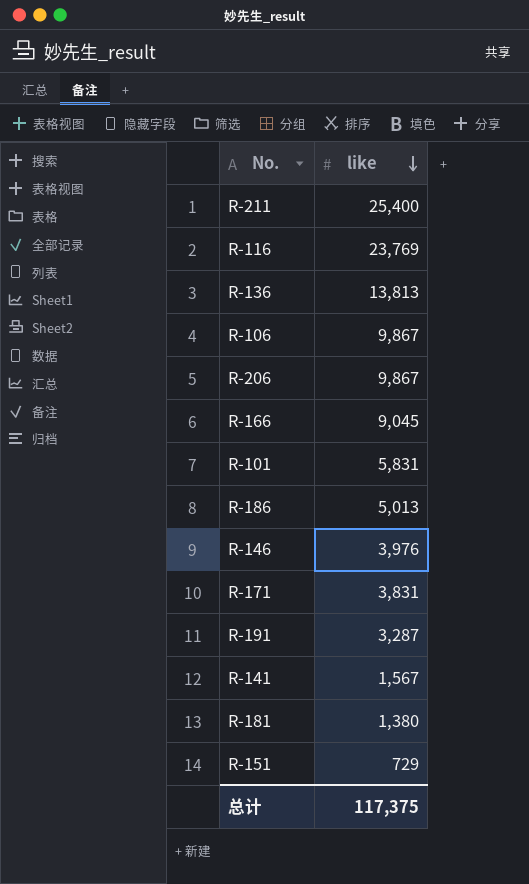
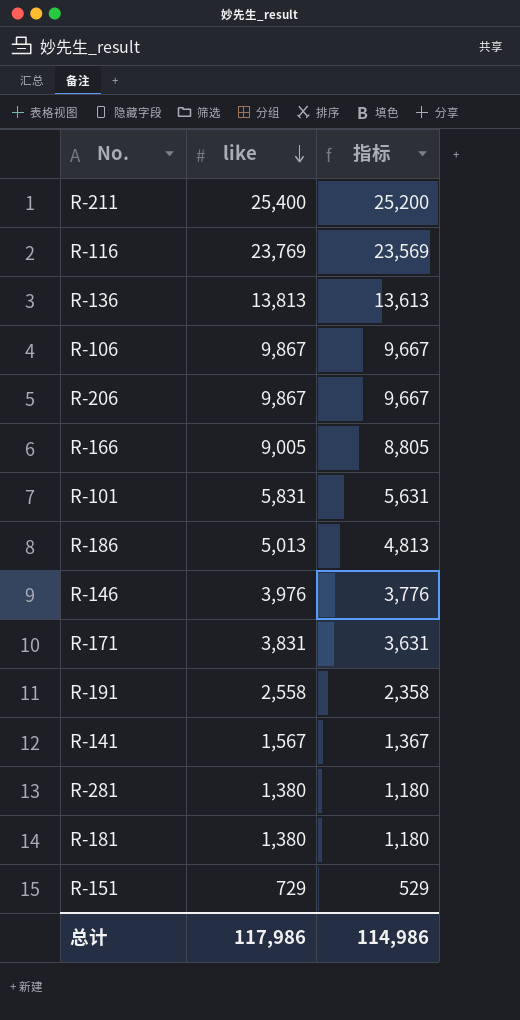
column 指标 | formula: none -> [like] - 200
R-166 | like: 9,045 -> 9,005
R-191 | like: 3,287 -> 2,558
row R-281: none -> 1,380 | 1,180
总计 | like: 117,375 -> 117,986

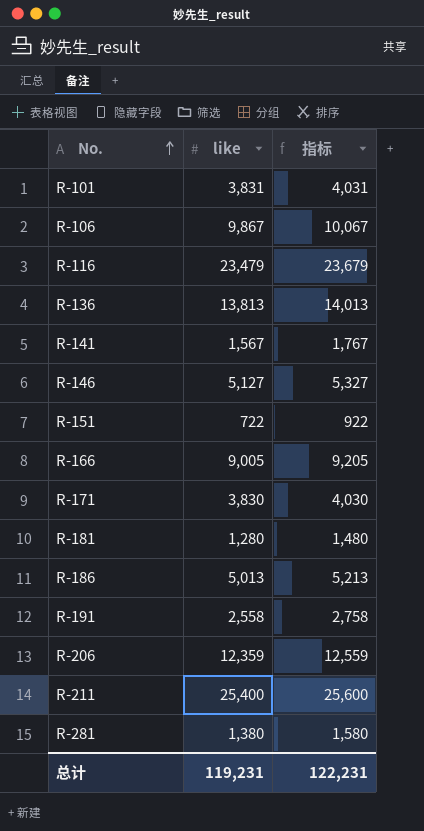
row order: like descending -> No. ascending
column 指标 | formula: [like] - 200 -> [like] + 200
R-101 | like: 5,831 -> 3,831
R-116 | like: 23,769 -> 23,479
R-146 | like: 3,976 -> 5,127
R-151 | like: 729 -> 722
R-171 | like: 3,831 -> 3,830
R-181 | like: 1,380 -> 1,280
R-206 | like: 9,867 -> 12,359
总计 | like: 117,986 -> 119,231
总计 | 指标: 114,986 -> 122,231

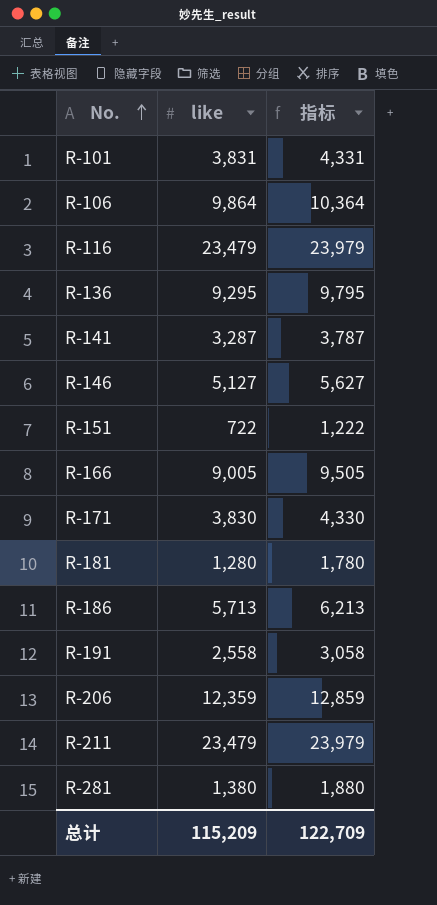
column 指标 | formula: [like] + 200 -> [like] + 500
R-106 | like: 9,867 -> 9,864
R-136 | like: 13,813 -> 9,295
R-141 | like: 1,567 -> 3,287
R-186 | like: 5,013 -> 5,713
R-211 | like: 25,400 -> 23,479
总计 | like: 119,231 -> 115,209
总计 | 指标: 122,231 -> 122,709

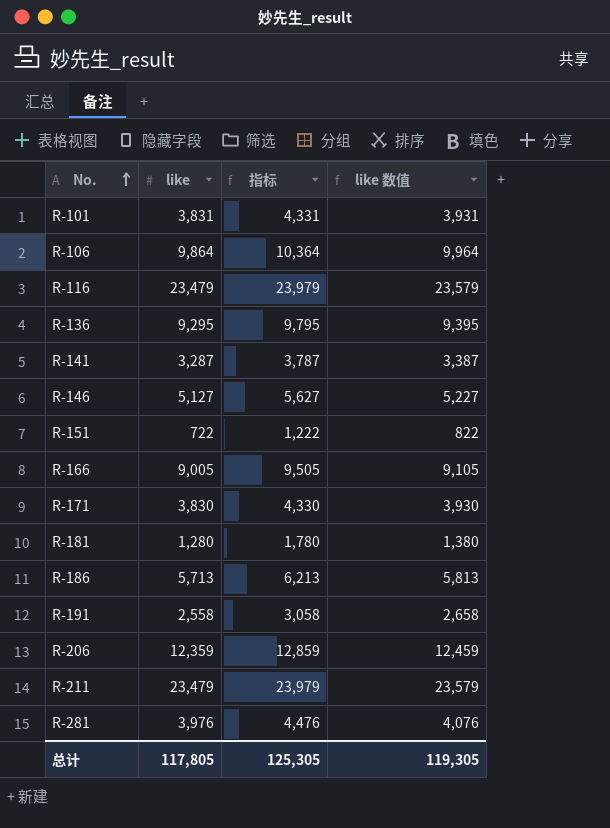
column like 数值 | formula: none -> [like] + 100
R-281 | like: 1,380 -> 3,976
R-281 | 指标: 1,880 -> 4,476
总计 | like: 115,209 -> 117,805
总计 | 指标: 122,709 -> 125,305

